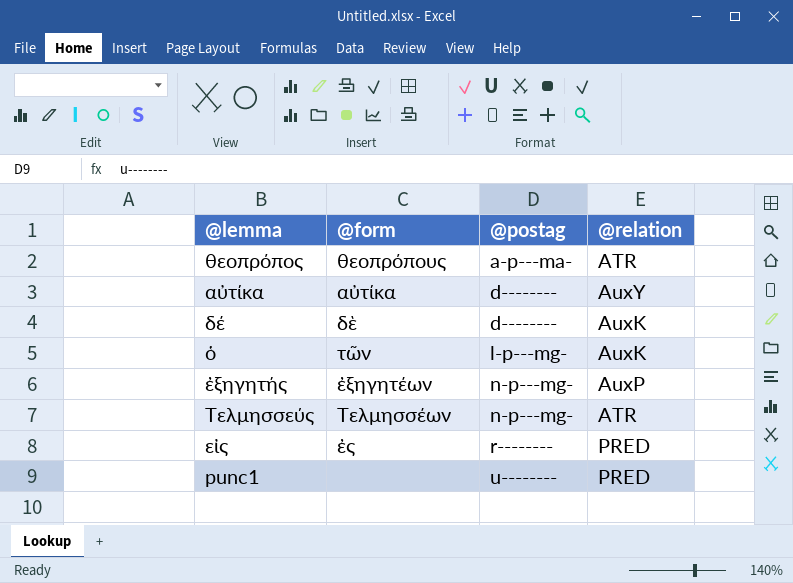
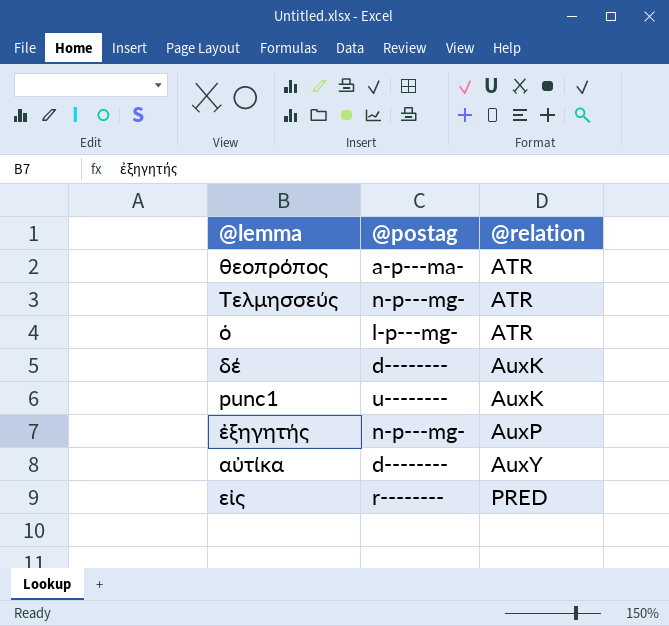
row order: @postag ascending -> @relation ascending
column @form | position: 2 -> none
ὁ | @relation: AuxK -> ATR
punc1 | @relation: PRED -> AuxK

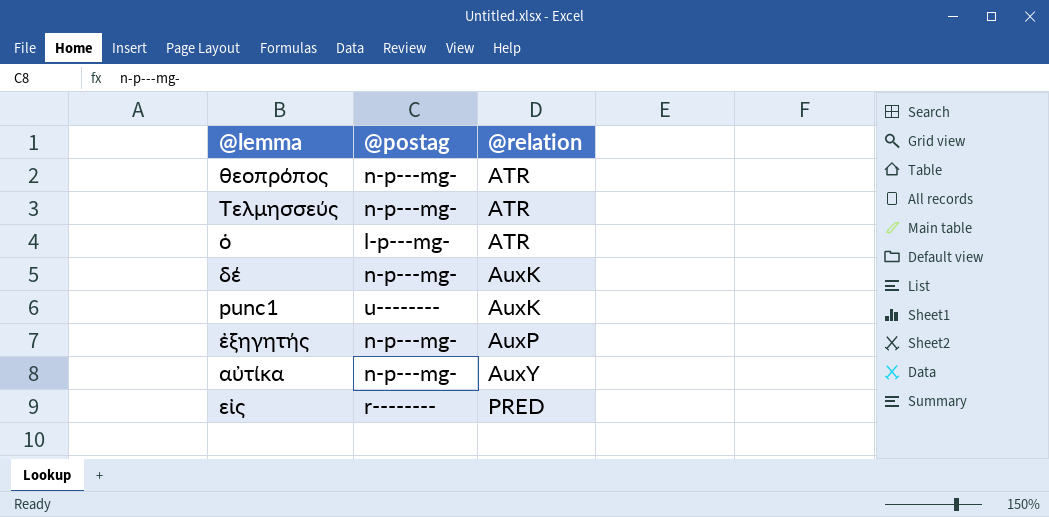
θεοπρόπος | @postag: a-p---ma- -> n-p---mg-
δέ | @postag: d-------- -> n-p---mg-
αὐτίκα | @postag: d-------- -> n-p---mg-

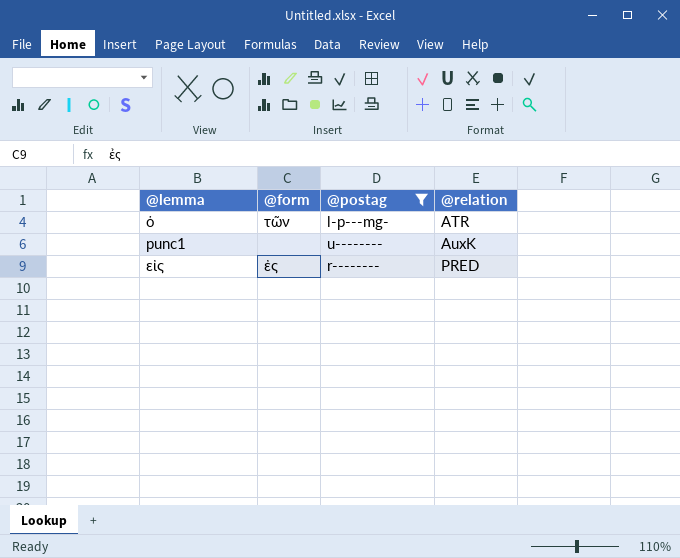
filter: none -> @postag != n-p---mg-
column @form | position: none -> 2

